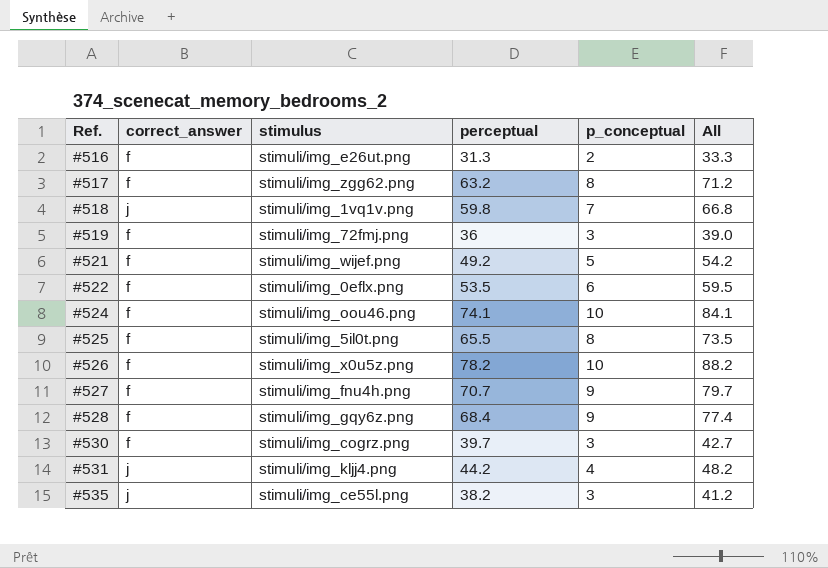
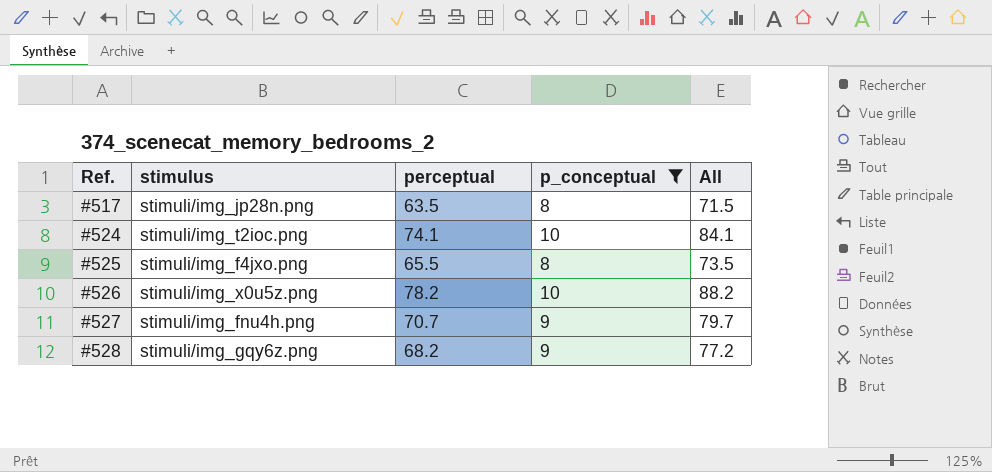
filter: none -> p_conceptual >= 8
column correct_answer | position: 2 -> none
#517 | stimulus: stimuli/img_zgg62.png -> stimuli/img_jp28n.png
#517 | perceptual: 63.2 -> 63.5
#517 | All: 71.2 -> 71.5
#524 | stimulus: stimuli/img_oou46.png -> stimuli/img_t2ioc.png
#525 | stimulus: stimuli/img_5il0t.png -> stimuli/img_f4jxo.png
#528 | perceptual: 68.4 -> 68.2
#528 | All: 77.4 -> 77.2

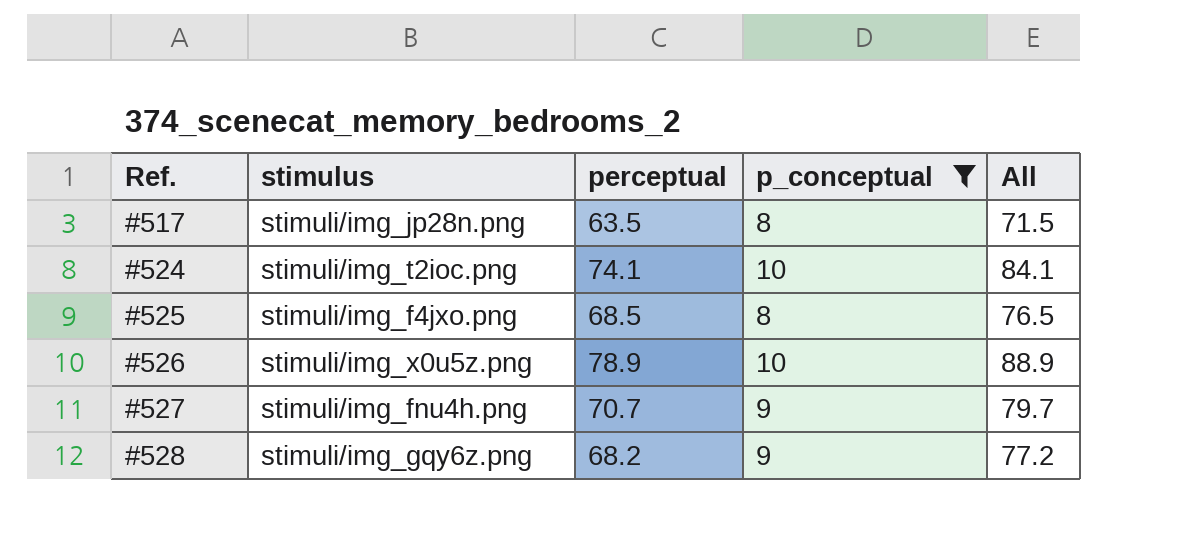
#525 | perceptual: 65.5 -> 68.5
#525 | All: 73.5 -> 76.5
#526 | perceptual: 78.2 -> 78.9
#526 | All: 88.2 -> 88.9

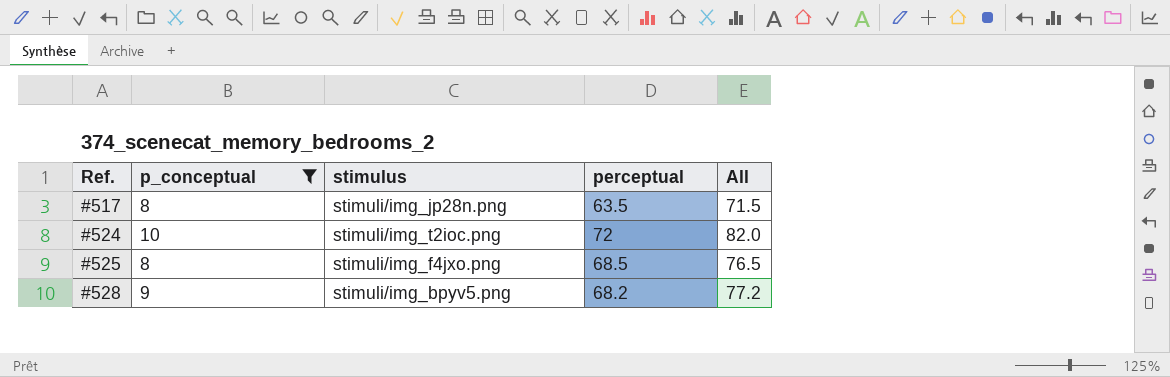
column p_conceptual | position: 4 -> 2
row #526: stimuli/img_x0u5z.png | 78.9 | 10 | 88.9 -> none
row #527: stimuli/img_fnu4h.png | 70.7 | 9 | 79.7 -> none
#524 | perceptual: 74.1 -> 72
#524 | All: 84.1 -> 82.0
#528 | stimulus: stimuli/img_gqy6z.png -> stimuli/img_bpyv5.png

